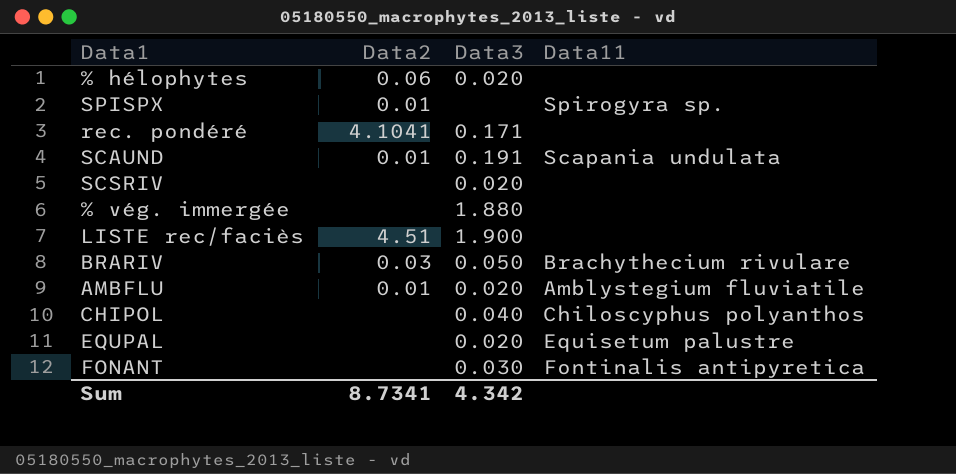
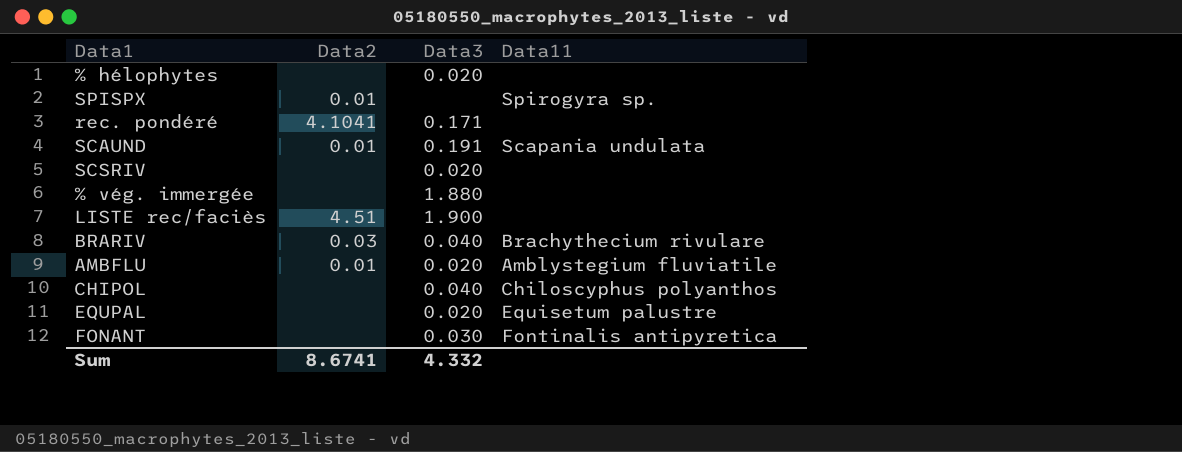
% hélophytes | Data2: 0.06 -> none
BRARIV | Data3: 0.050 -> 0.040
Sum | Data2: 8.7341 -> 8.6741
Sum | Data3: 4.342 -> 4.332

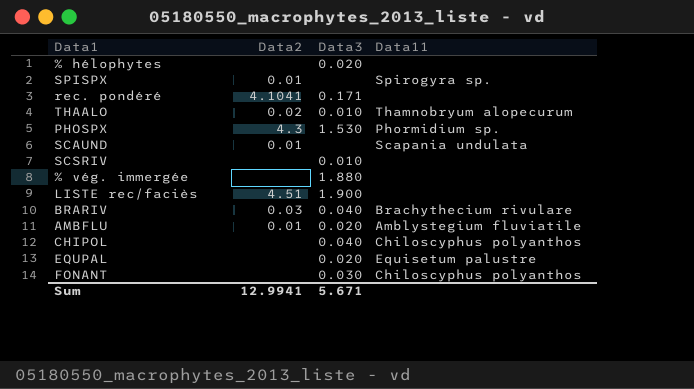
row THAALO: none -> 0.02 | 0.010 | Thamnobryum alopecurum
row PHOSPX: none -> 4.3 | 1.530 | Phormidium sp.
SCAUND | Data3: 0.191 -> none
SCSRIV | Data3: 0.020 -> 0.010
FONANT | Data11: Fontinalis antipyretica -> Chiloscyphus polyanthos
Sum | Data2: 8.6741 -> 12.9941
Sum | Data3: 4.332 -> 5.671

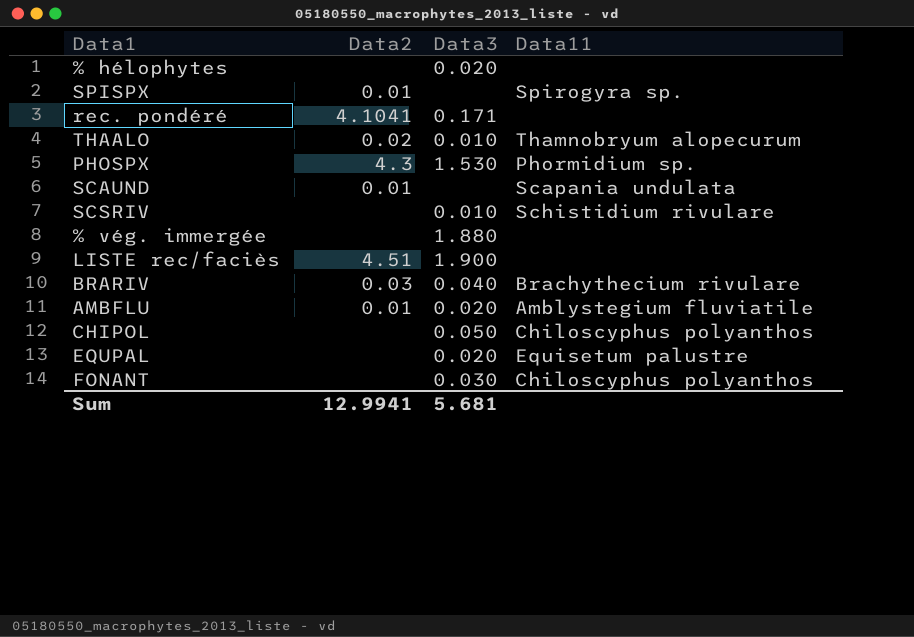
SCSRIV | Data11: none -> Schistidium rivulare
CHIPOL | Data3: 0.040 -> 0.050
Sum | Data3: 5.671 -> 5.681

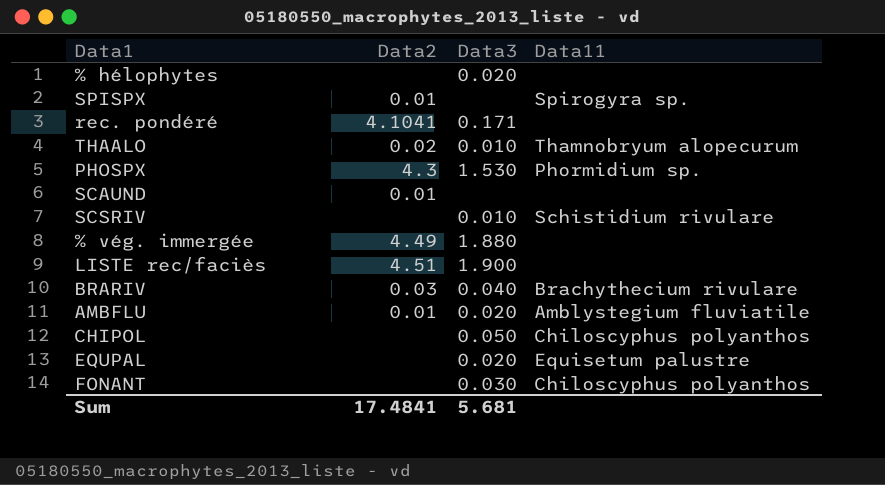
SCAUND | Data11: Scapania undulata -> none
% vég. immergée | Data2: none -> 4.49
Sum | Data2: 12.9941 -> 17.4841

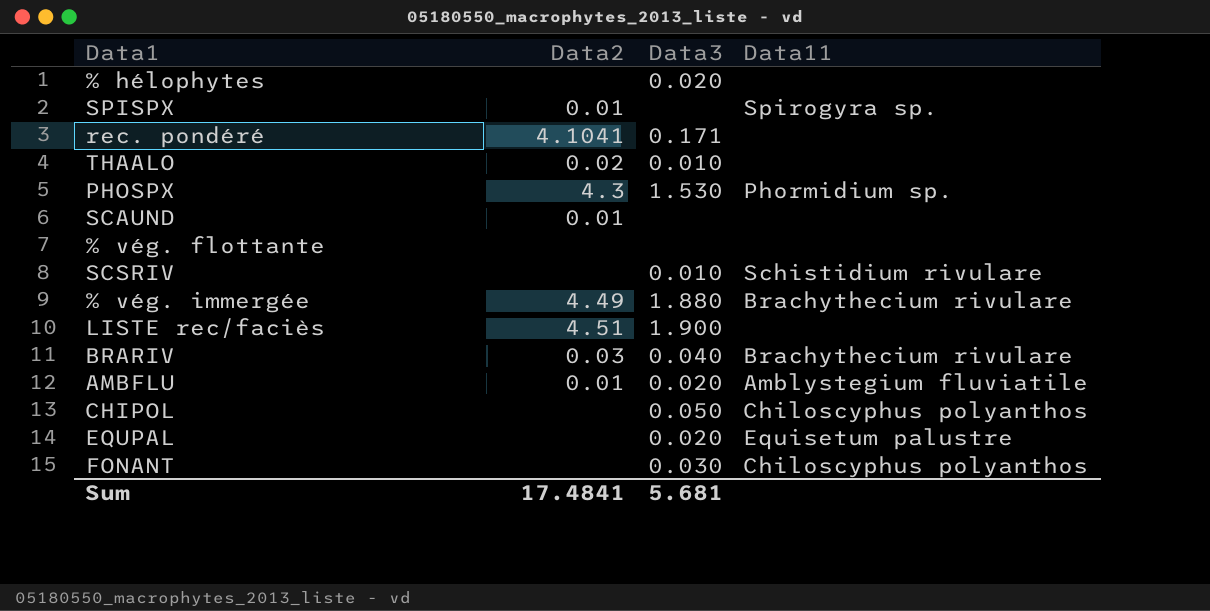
THAALO | Data11: Thamnobryum alopecurum -> none
row % vég. flottante: none -> none | none | none
% vég. immergée | Data11: none -> Brachythecium rivulare

